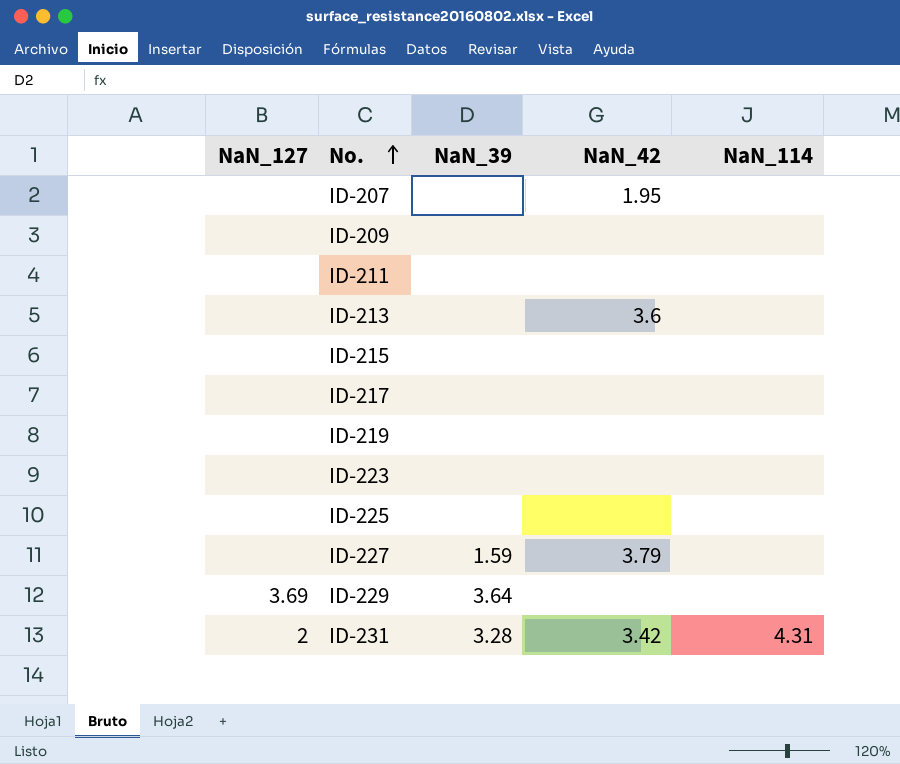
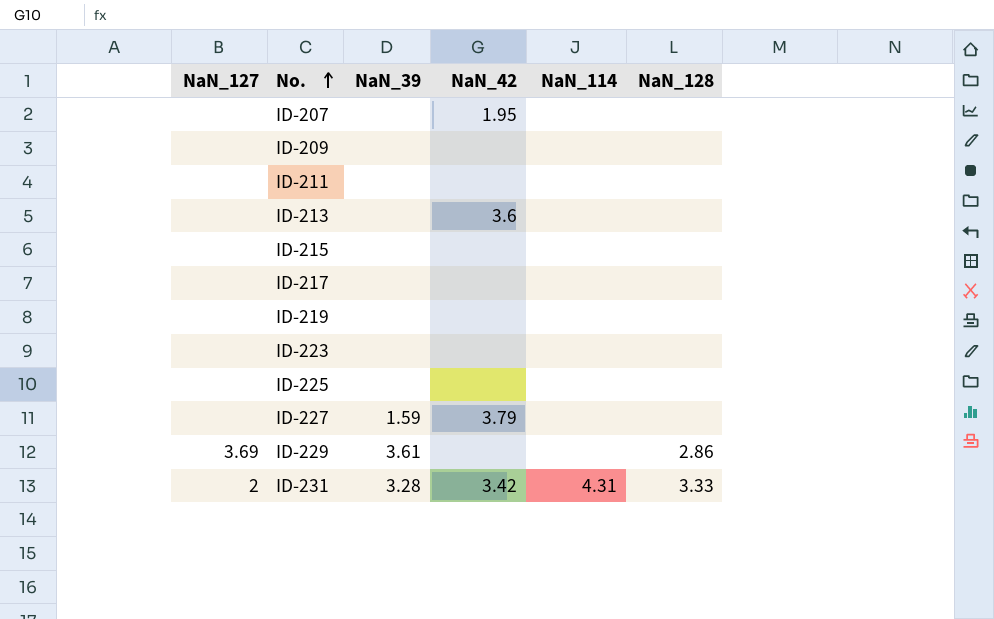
column NaN_128 | position: none -> 6
ID-229 | NaN_39: 3.64 -> 3.61

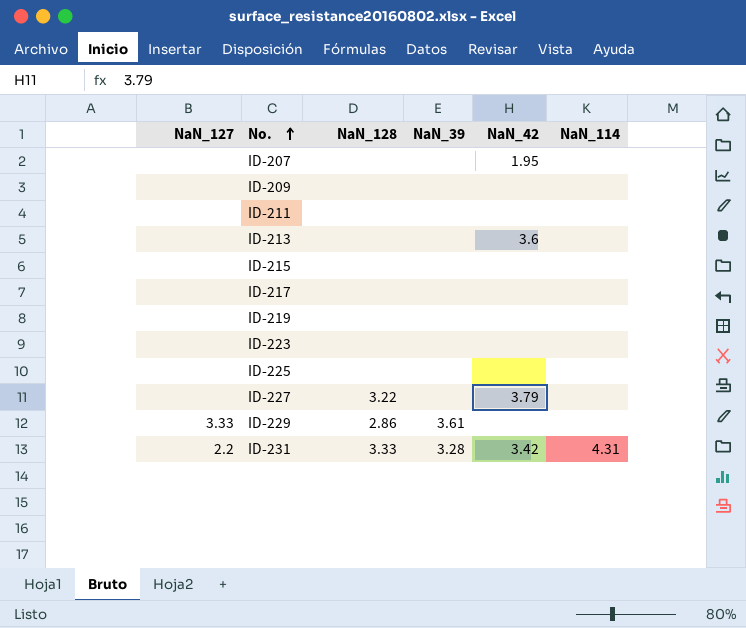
column NaN_128 | position: 6 -> 3
ID-227 | NaN_128: none -> 3.22
ID-227 | NaN_39: 1.59 -> none
ID-229 | NaN_127: 3.69 -> 3.33
ID-231 | NaN_127: 2 -> 2.2

